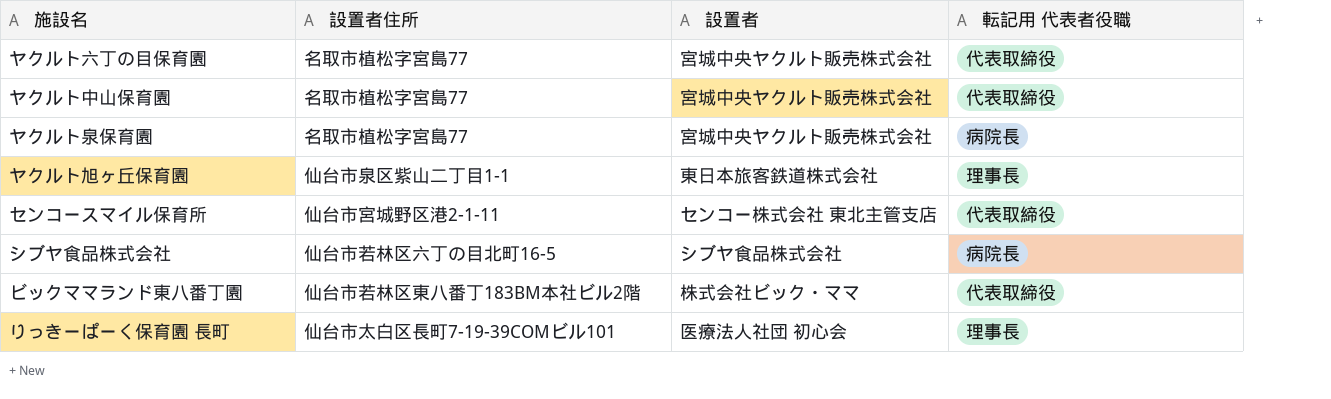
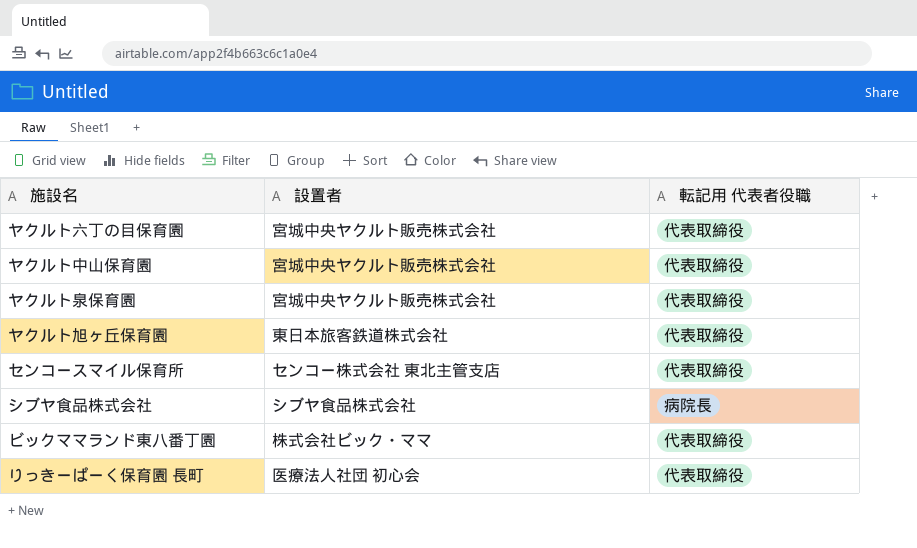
column 設置者住所 | position: 2 -> none
ヤクルト泉保育園 | 転記用 代表者役職: 病院長 -> 代表取締役
ヤクルト旭ヶ丘保育園 | 転記用 代表者役職: 理事長 -> 代表取締役
りっきーぱーく保育園 長町 | 転記用 代表者役職: 理事長 -> 代表取締役

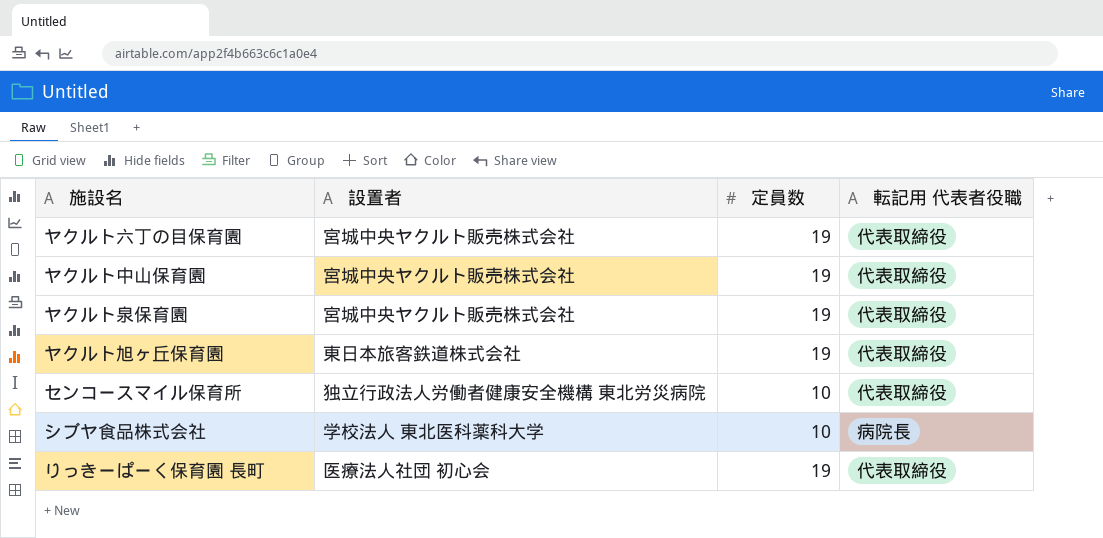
column 定員数 | position: none -> 3
row ビックママランド東八番丁園: 株式会社ビック・ママ | 代表取締役 -> none
センコースマイル保育所 | 設置者: センコー株式会社 東北主管支店 -> 独立行政法人労働者健康安全機構 東北労災病院
シブヤ食品株式会社 | 設置者: シブヤ食品株式会社 -> 学校法人 東北医科薬科大学

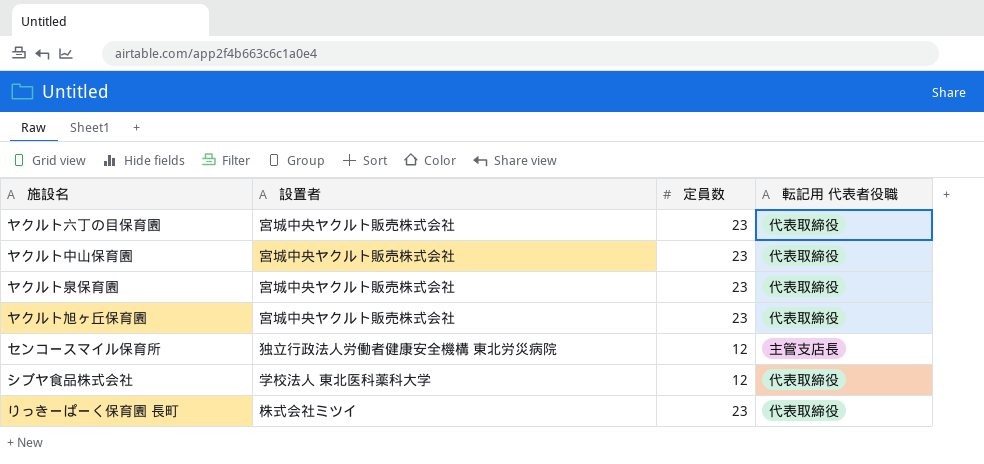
ヤクルト六丁の目保育園 | 定員数: 19 -> 23
ヤクルト中山保育園 | 定員数: 19 -> 23
ヤクルト泉保育園 | 定員数: 19 -> 23
ヤクルト旭ヶ丘保育園 | 設置者: 東日本旅客鉄道株式会社 -> 宮城中央ヤクルト販売株式会社
ヤクルト旭ヶ丘保育園 | 定員数: 19 -> 23
センコースマイル保育所 | 定員数: 10 -> 12
センコースマイル保育所 | 転記用 代表者役職: 代表取締役 -> 主管支店長
シブヤ食品株式会社 | 定員数: 10 -> 12
シブヤ食品株式会社 | 転記用 代表者役職: 病院長 -> 代表取締役
りっきーぱーく保育園 長町 | 設置者: 医療法人社団 初心会 -> 株式会社ミツイ
りっきーぱーく保育園 長町 | 定員数: 19 -> 23

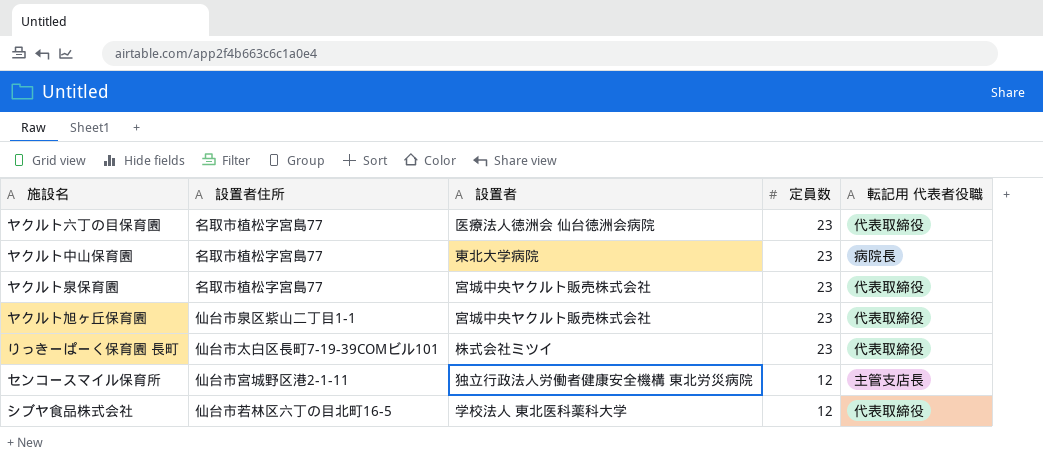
row order: none -> 定員数 descending
column 設置者住所 | position: none -> 2
ヤクルト六丁の目保育園 | 設置者: 宮城中央ヤクルト販売株式会社 -> 医療法人徳洲会 仙台徳洲会病院
ヤクルト中山保育園 | 設置者: 宮城中央ヤクルト販売株式会社 -> 東北大学病院
ヤクルト中山保育園 | 転記用 代表者役職: 代表取締役 -> 病院長

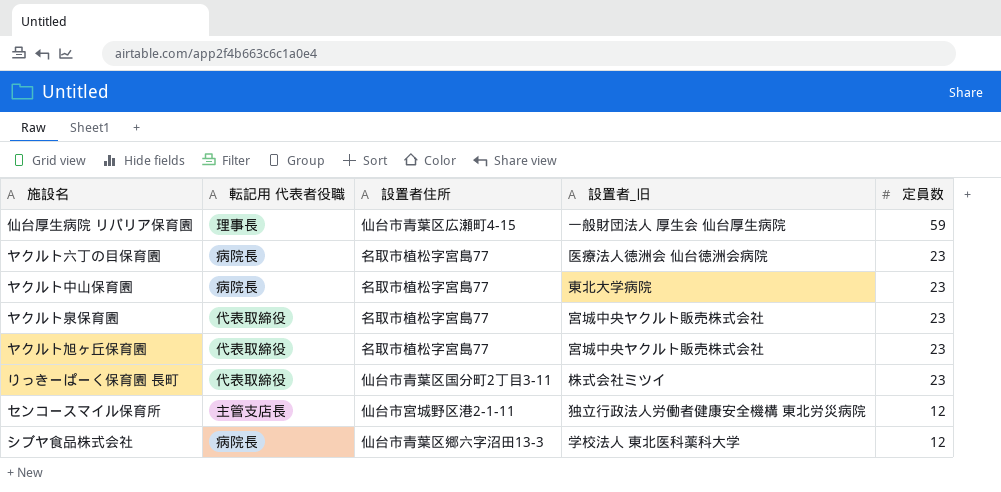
column 転記用 代表者役職 | position: 5 -> 2
column name: 設置者 -> 設置者_旧
row 仙台厚生病院 リパリア保育園: none -> 理事長 | 仙台市青葉区広瀬町4-15 | 一般財団法人 厚生会 仙台厚生病院 | 59
ヤクルト六丁の目保育園 | 転記用 代表者役職: 代表取締役 -> 病院長
ヤクルト旭ヶ丘保育園 | 設置者住所: 仙台市泉区紫山二丁目1-1 -> 名取市植松字宮島77
りっきーぱーく保育園 長町 | 設置者住所: 仙台市太白区長町7-19-39COMビル101 -> 仙台市青葉区国分町2丁目3-11
シブヤ食品株式会社 | 転記用 代表者役職: 代表取締役 -> 病院長
シブヤ食品株式会社 | 設置者住所: 仙台市若林区六丁の目北町16-5 -> 仙台市青葉区郷六字沼田13-3

